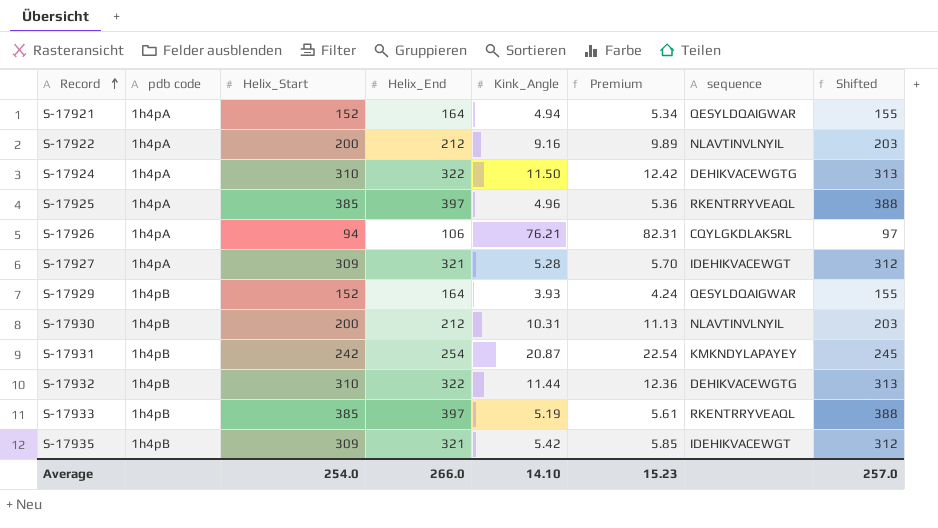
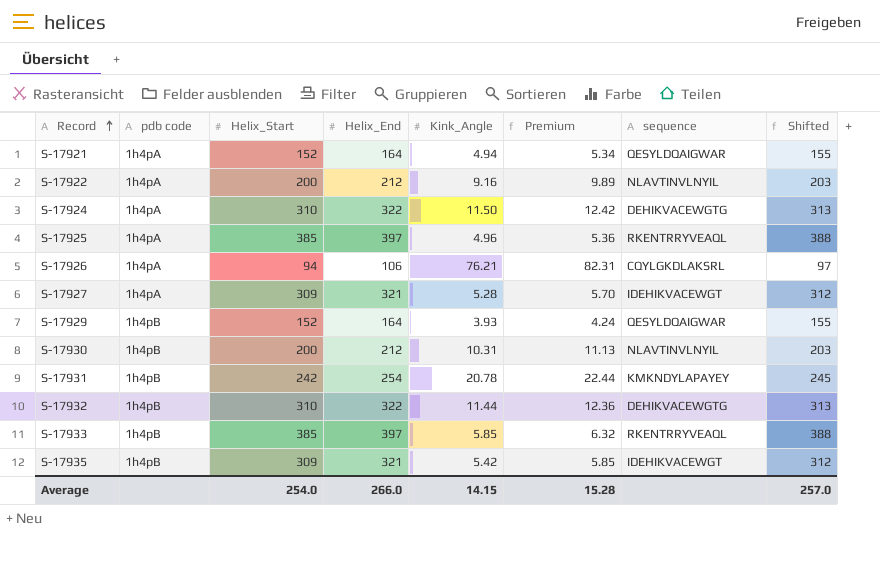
S-17931 | Kink_Angle: 20.87 -> 20.78
S-17931 | Premium: 22.54 -> 22.44
S-17933 | Kink_Angle: 5.19 -> 5.85
S-17933 | Premium: 5.61 -> 6.32
Average | Kink_Angle: 14.10 -> 14.15
Average | Premium: 15.23 -> 15.28

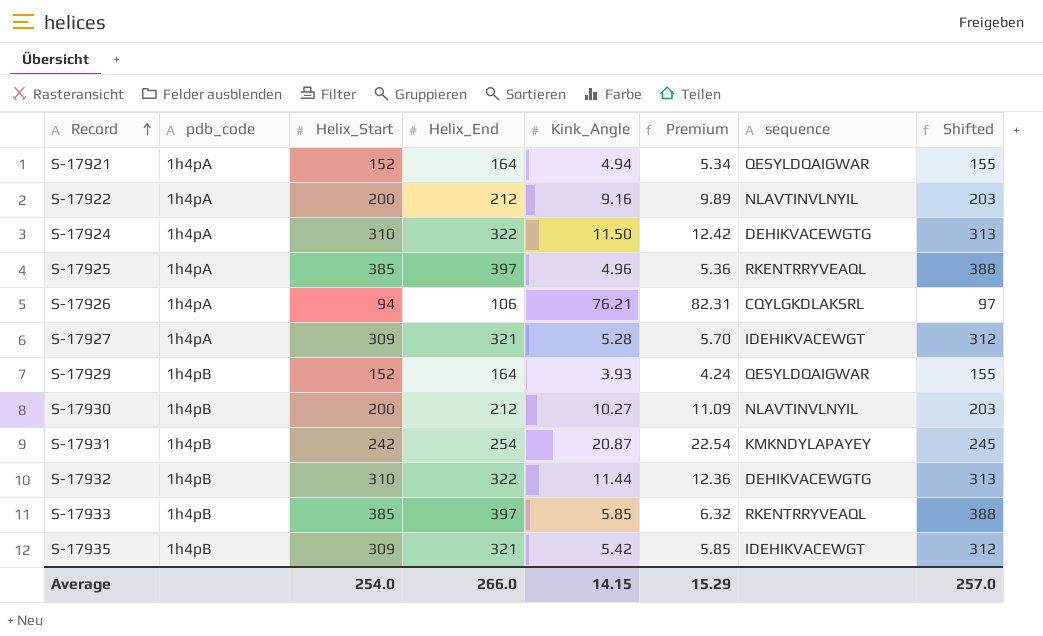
column name: pdb code -> pdb_code
S-17930 | Kink_Angle: 10.31 -> 10.27
S-17930 | Premium: 11.13 -> 11.09
S-17931 | Kink_Angle: 20.78 -> 20.87
S-17931 | Premium: 22.44 -> 22.54
Average | Premium: 15.28 -> 15.29

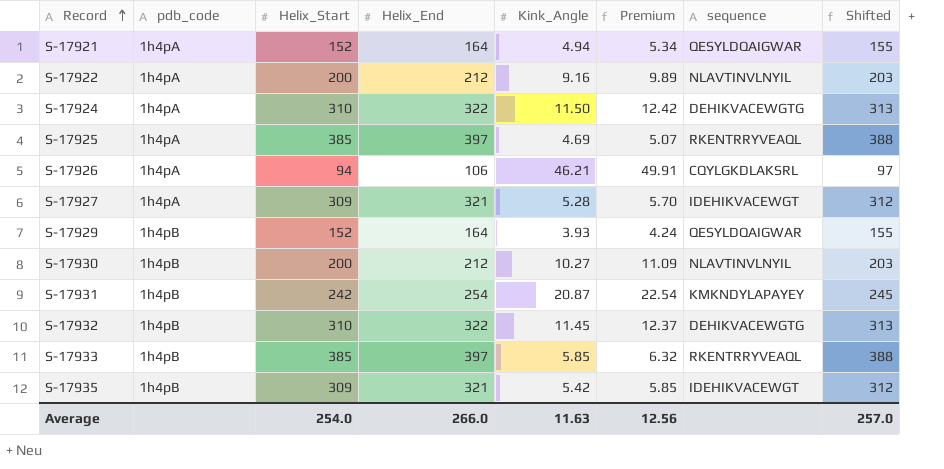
S-17925 | Kink_Angle: 4.96 -> 4.69
S-17925 | Premium: 5.36 -> 5.07
S-17926 | Kink_Angle: 76.21 -> 46.21
S-17926 | Premium: 82.31 -> 49.91
S-17932 | Kink_Angle: 11.44 -> 11.45
S-17932 | Premium: 12.36 -> 12.37
Average | Kink_Angle: 14.15 -> 11.63
Average | Premium: 15.29 -> 12.56

